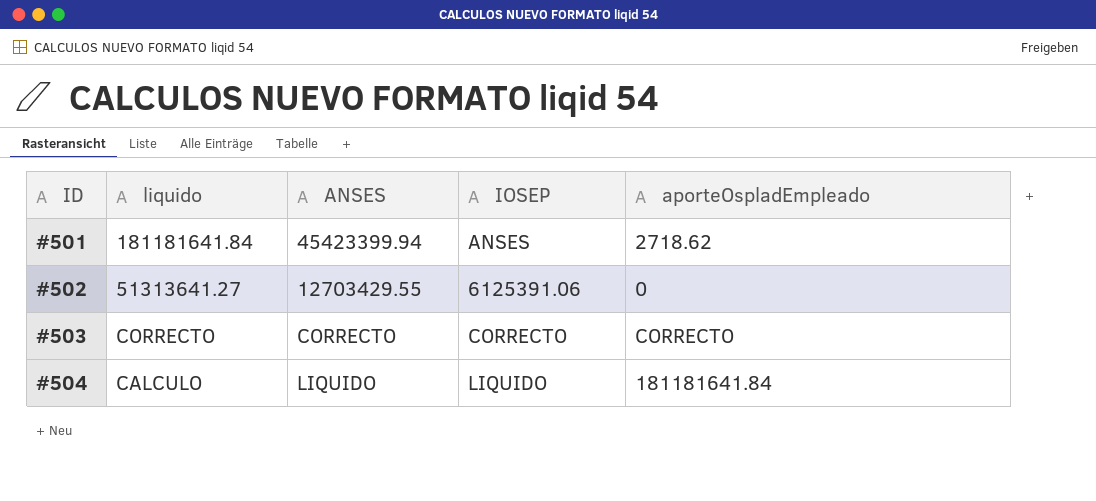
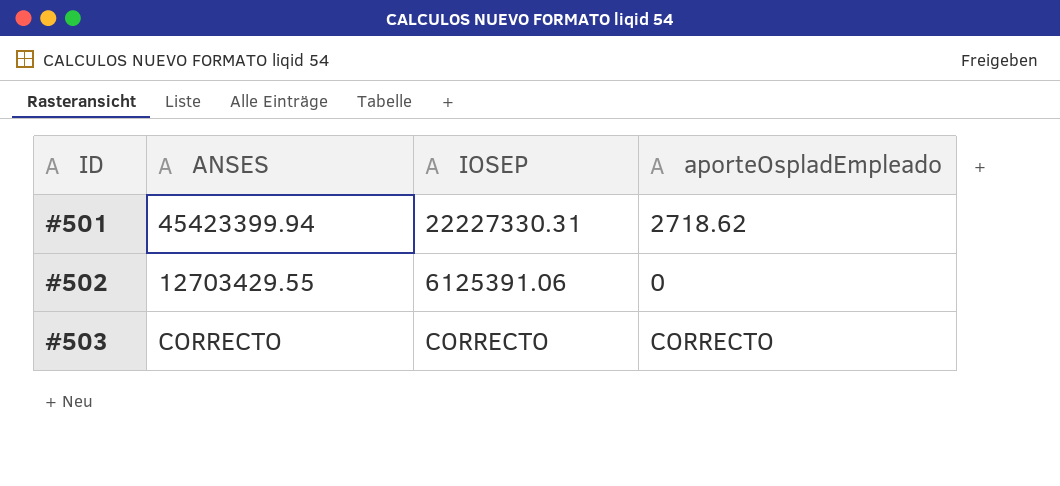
column liquido | position: 2 -> none
row #504: CALCULO | LIQUIDO | LIQUIDO | 181181641.84 -> none
#501 | IOSEP: ANSES -> 22227330.31

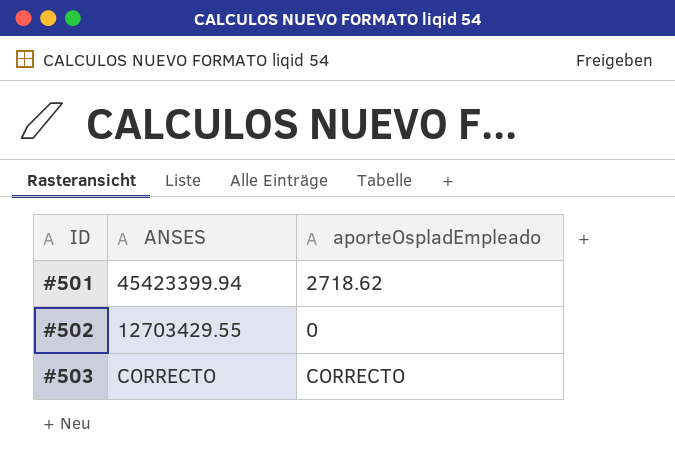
column IOSEP | position: 3 -> none

